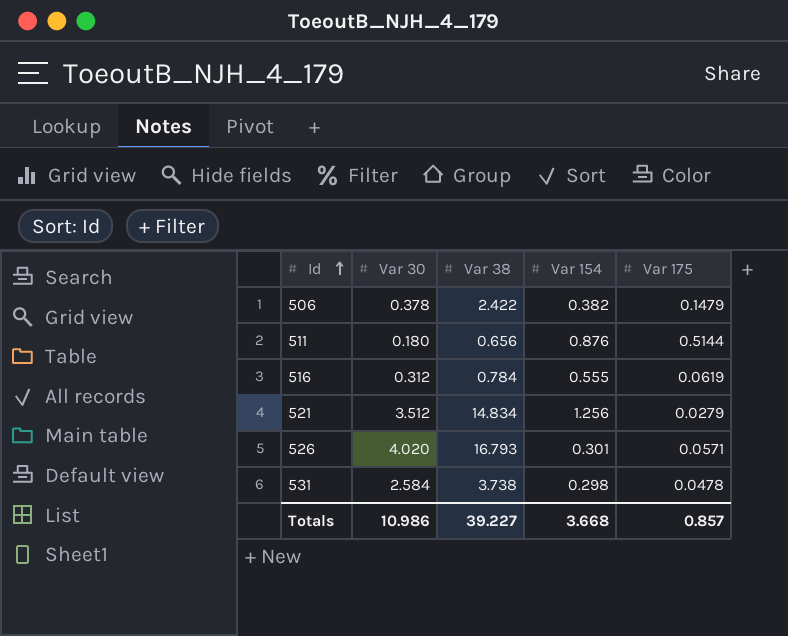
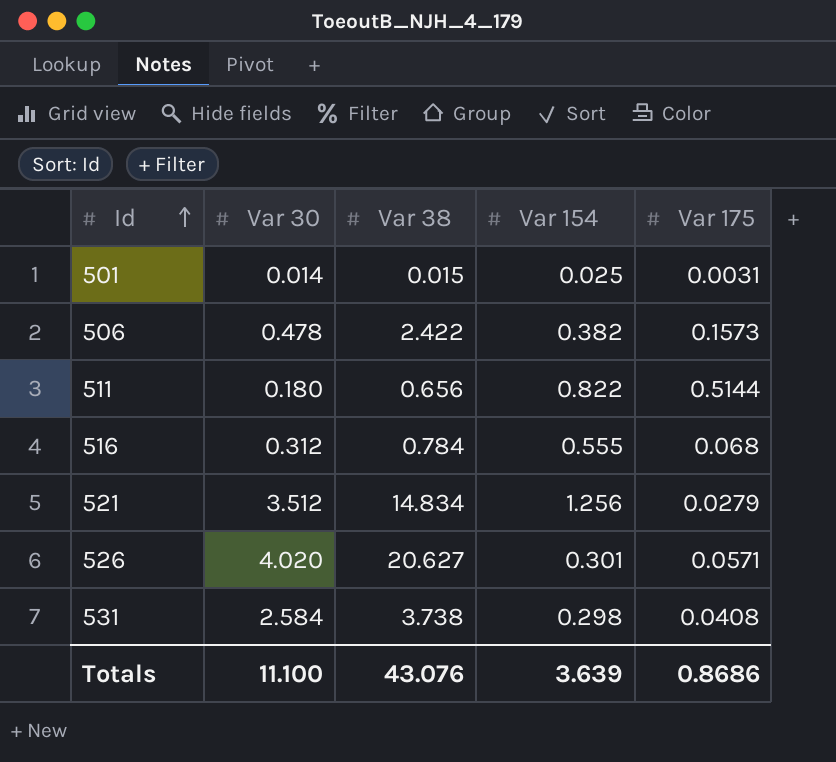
row 501: none -> 0.014 | 0.015 | 0.025 | 0.0031
506 | Var 30: 0.378 -> 0.478
506 | Var 175: 0.1479 -> 0.1573
511 | Var 154: 0.876 -> 0.822
516 | Var 175: 0.0619 -> 0.068
526 | Var 38: 16.793 -> 20.627
531 | Var 175: 0.0478 -> 0.0408
Totals | Var 30: 10.986 -> 11.100
Totals | Var 38: 39.227 -> 43.076
Totals | Var 154: 3.668 -> 3.639
Totals | Var 175: 0.857 -> 0.8686

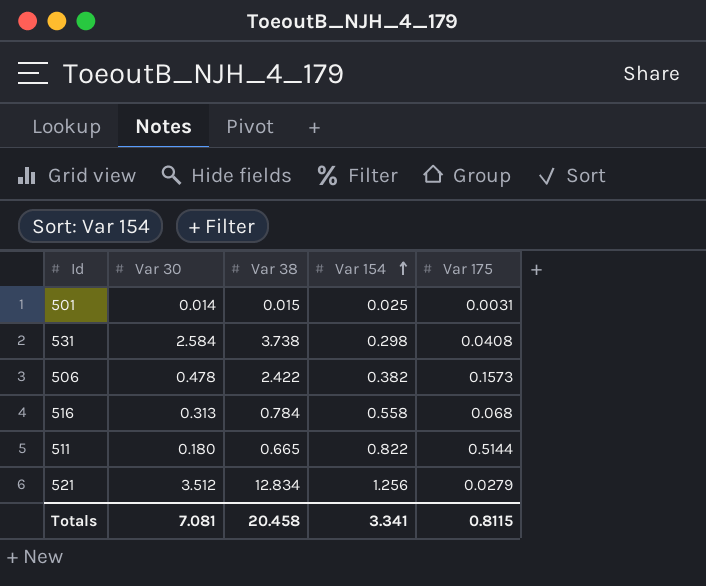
row order: Id ascending -> Var 154 ascending
row 526: 4.020 | 20.627 | 0.301 | 0.0571 -> none
516 | Var 30: 0.312 -> 0.313
516 | Var 154: 0.555 -> 0.558
511 | Var 38: 0.656 -> 0.665
521 | Var 38: 14.834 -> 12.834
Totals | Var 30: 11.100 -> 7.081
Totals | Var 38: 43.076 -> 20.458
Totals | Var 154: 3.639 -> 3.341
Totals | Var 175: 0.8686 -> 0.8115

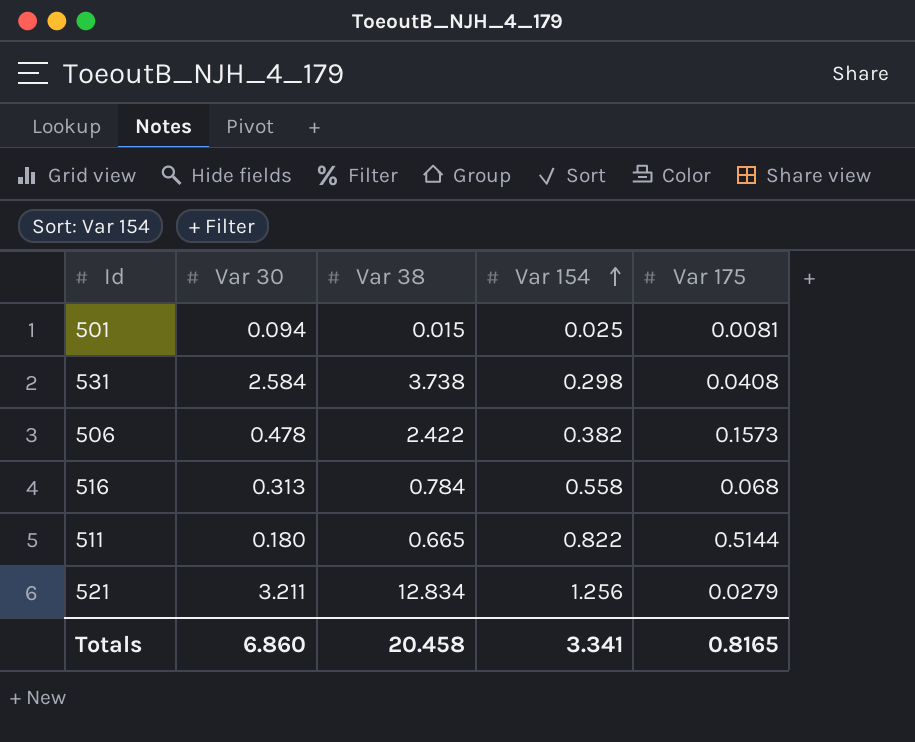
501 | Var 30: 0.014 -> 0.094
501 | Var 175: 0.0031 -> 0.0081
521 | Var 30: 3.512 -> 3.211
Totals | Var 30: 7.081 -> 6.860
Totals | Var 175: 0.8115 -> 0.8165

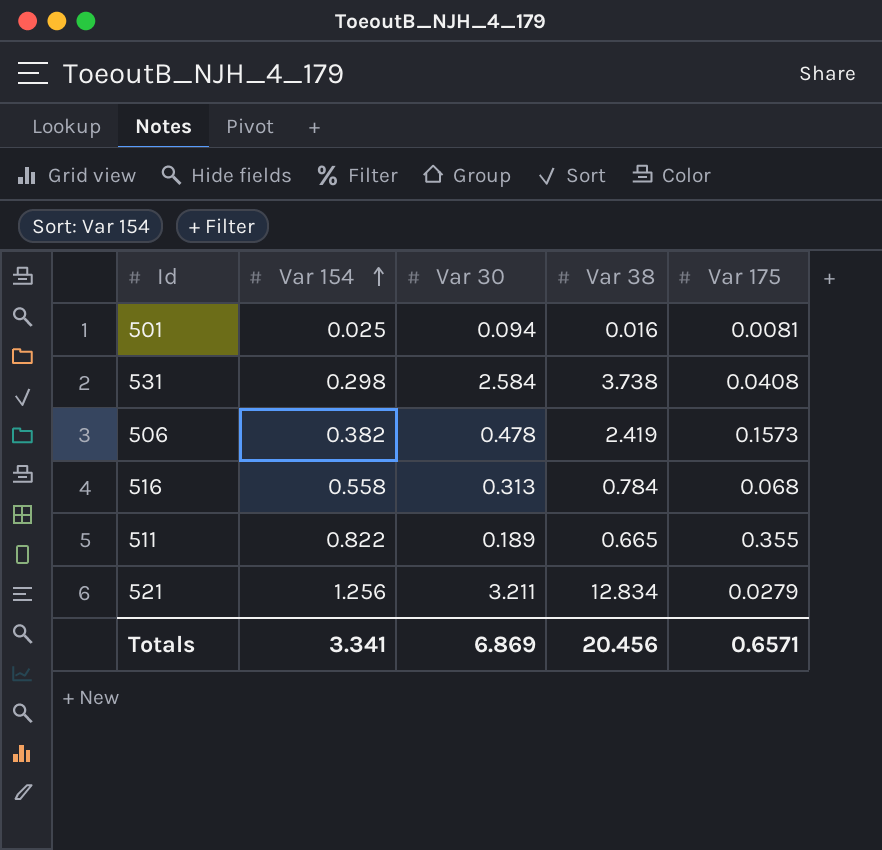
column Var 154 | position: 4 -> 2
501 | Var 38: 0.015 -> 0.016
506 | Var 38: 2.422 -> 2.419
511 | Var 30: 0.180 -> 0.189
511 | Var 175: 0.5144 -> 0.355
Totals | Var 30: 6.860 -> 6.869
Totals | Var 38: 20.458 -> 20.456
Totals | Var 175: 0.8165 -> 0.6571

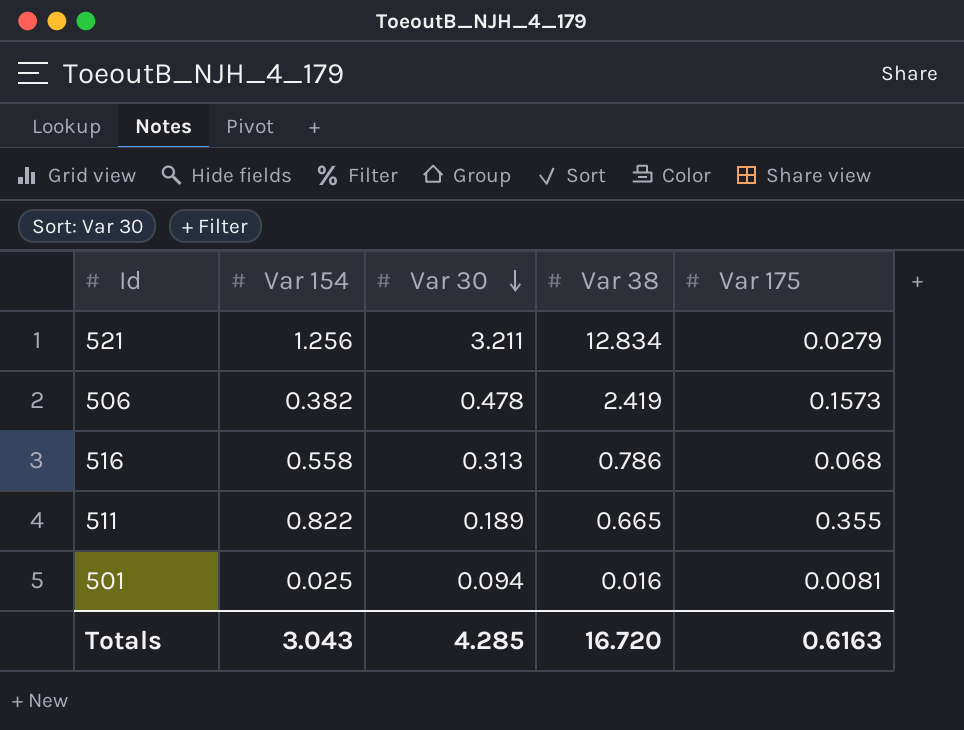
row order: Var 154 ascending -> Var 30 descending
row 531: 0.298 | 2.584 | 3.738 | 0.0408 -> none
516 | Var 38: 0.784 -> 0.786
Totals | Var 154: 3.341 -> 3.043
Totals | Var 30: 6.869 -> 4.285
Totals | Var 38: 20.456 -> 16.720
Totals | Var 175: 0.6571 -> 0.6163

